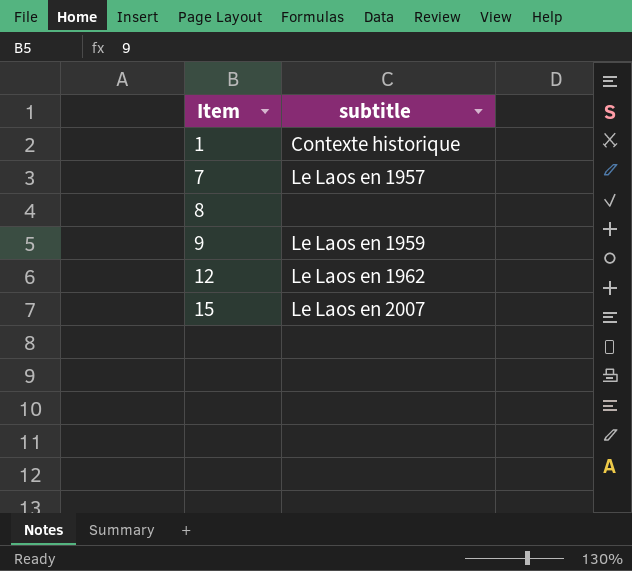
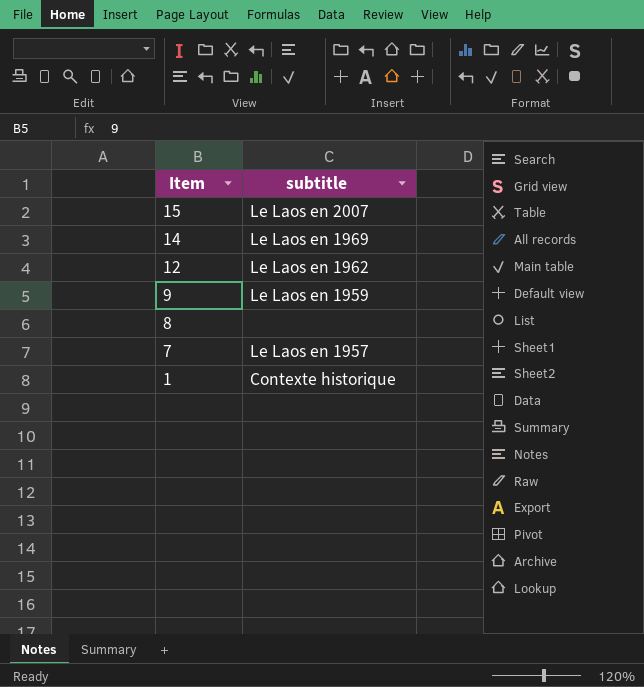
row order: Item ascending -> Item descending
row 14: none -> Le Laos en 1969

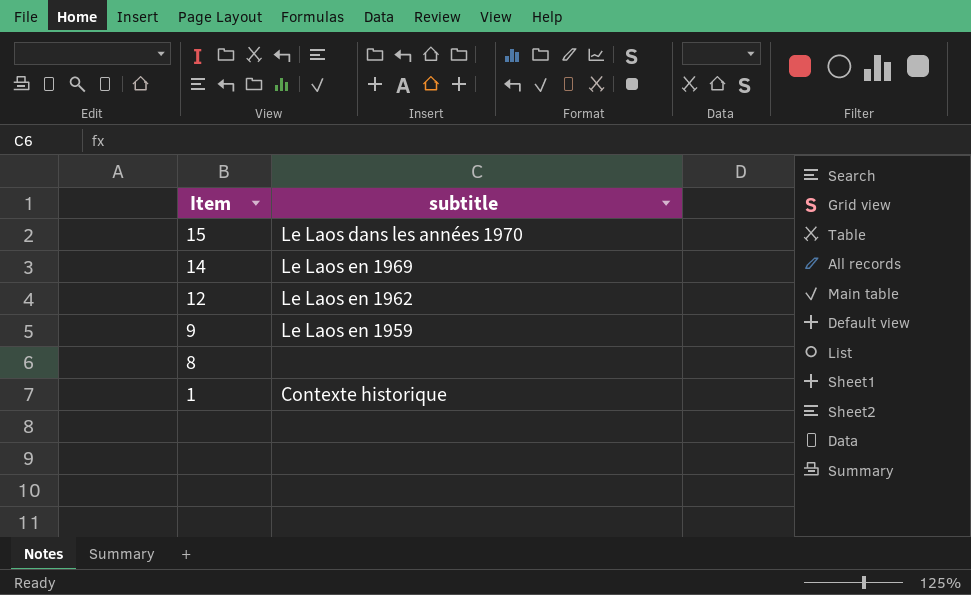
row 7: Le Laos en 1957 -> none
15 | subtitle: Le Laos en 2007 -> Le Laos dans les années 1970

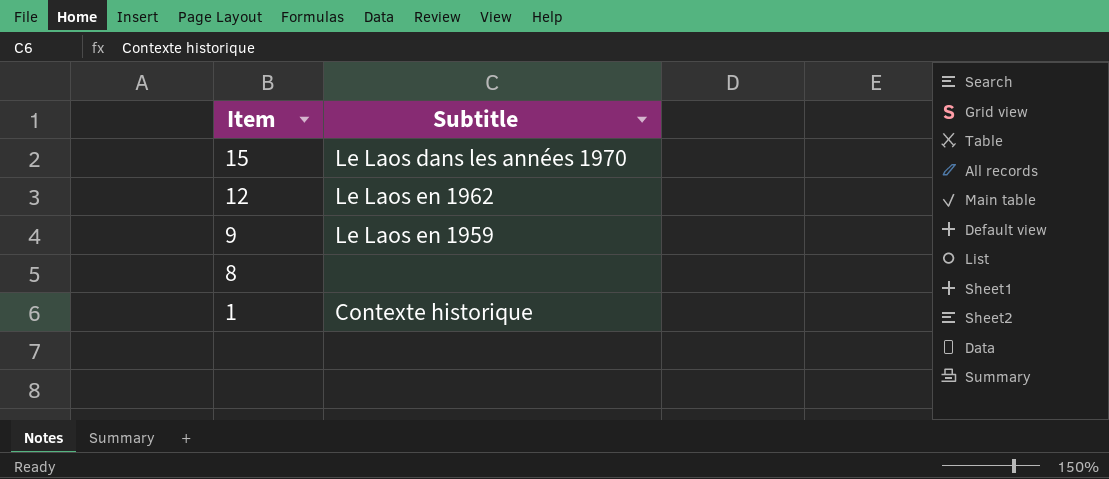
column name: subtitle -> Subtitle
row 14: Le Laos en 1969 -> none

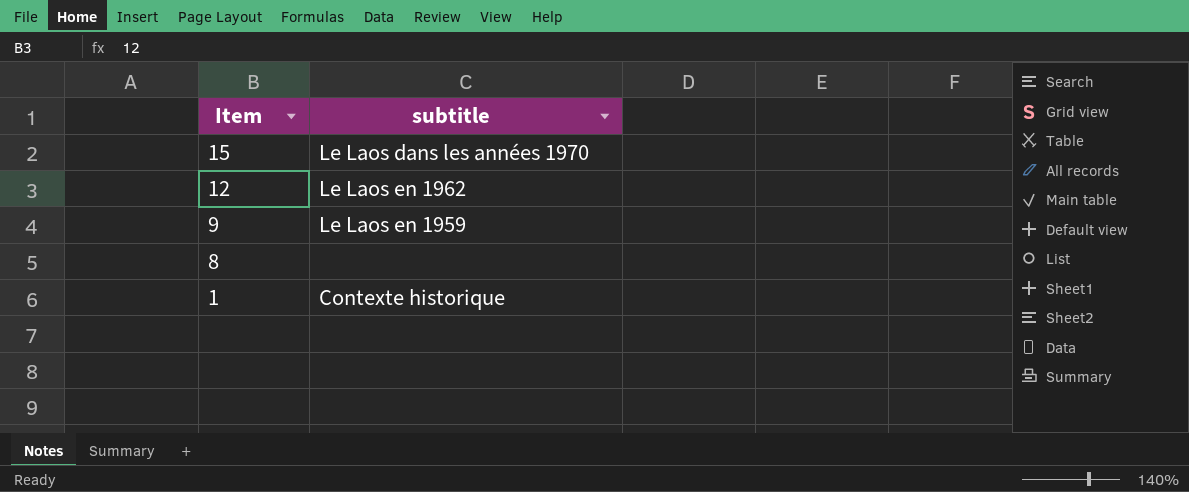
column name: Subtitle -> subtitle

